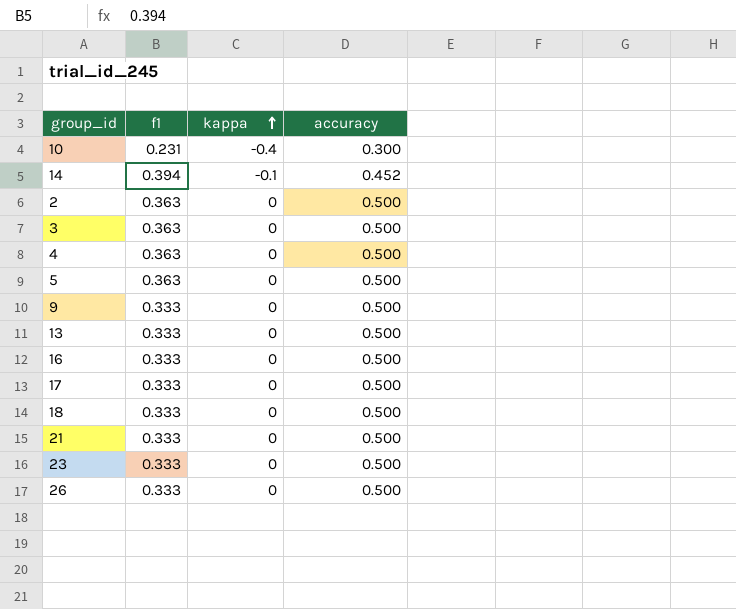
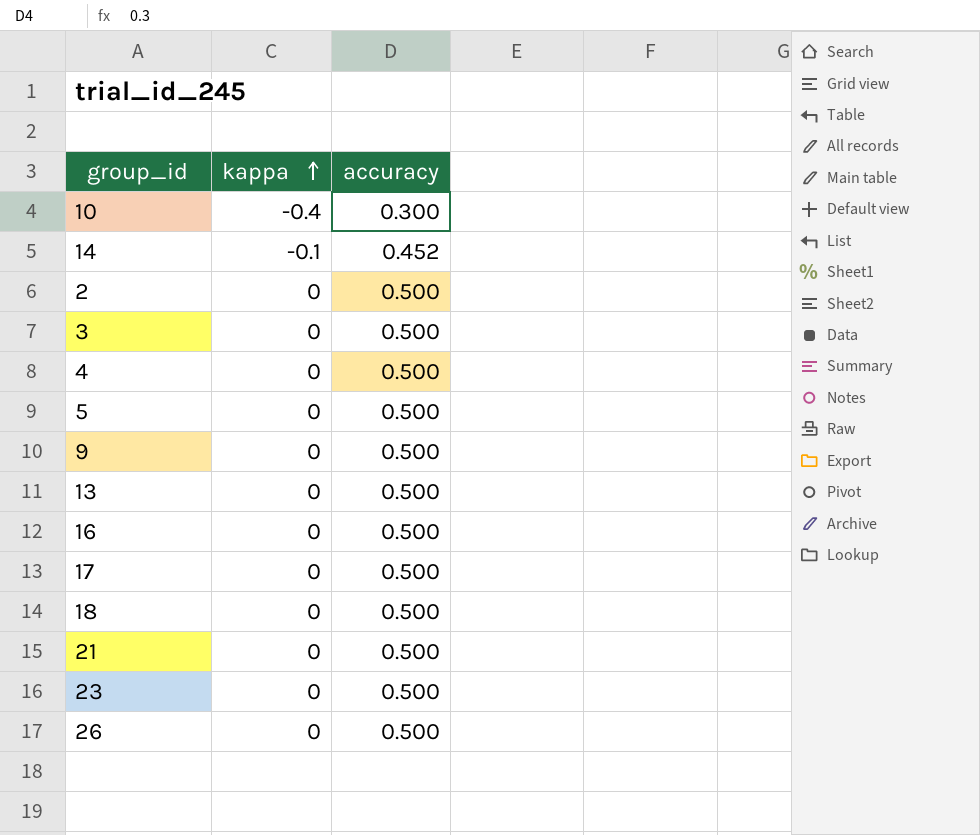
column f1 | position: 2 -> none

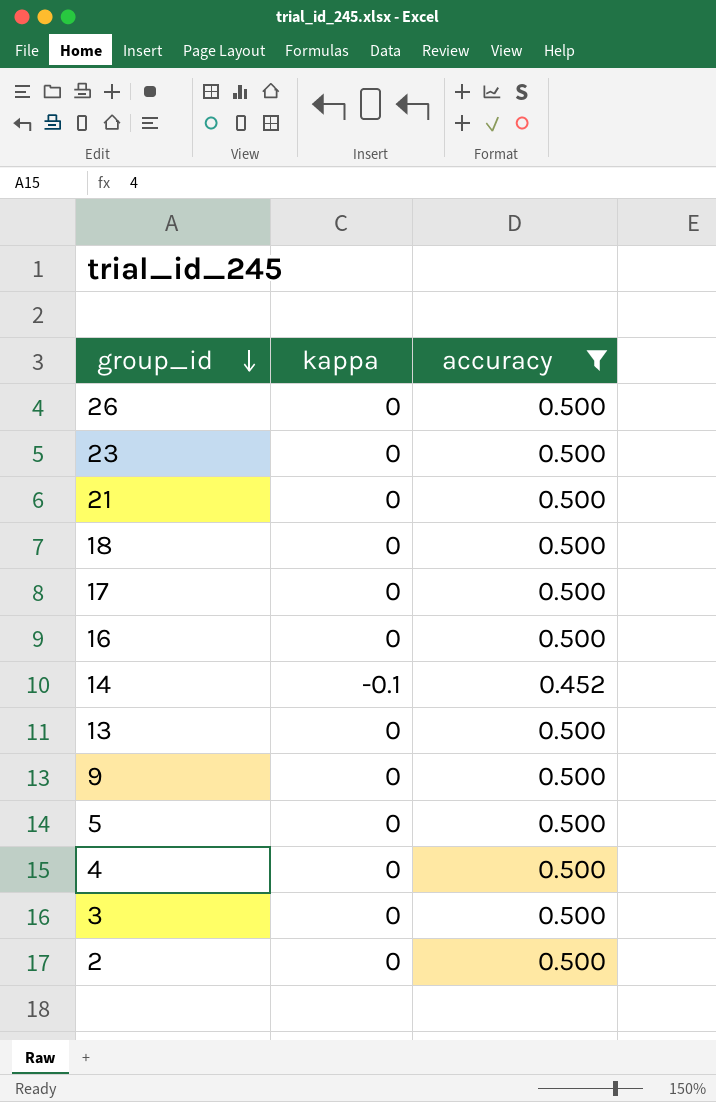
filter: none -> accuracy != 0.300
row order: kappa ascending -> group_id descending

